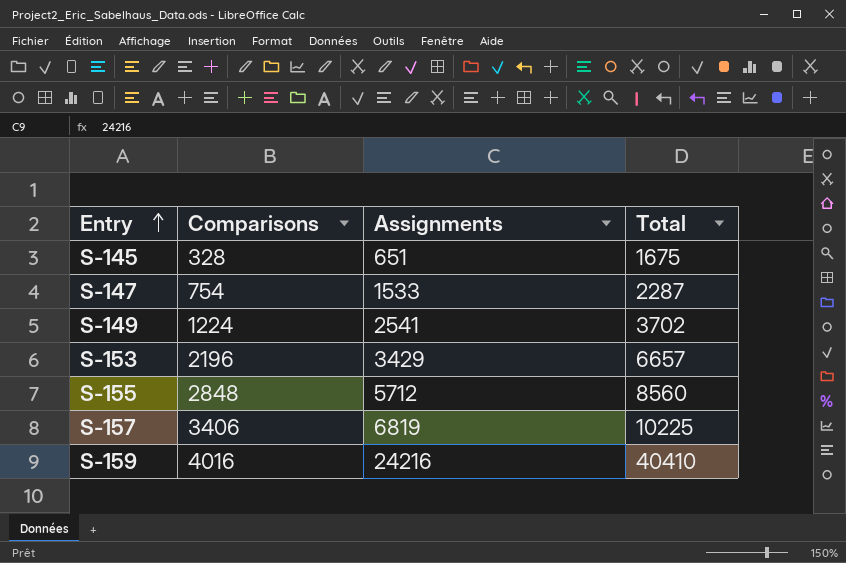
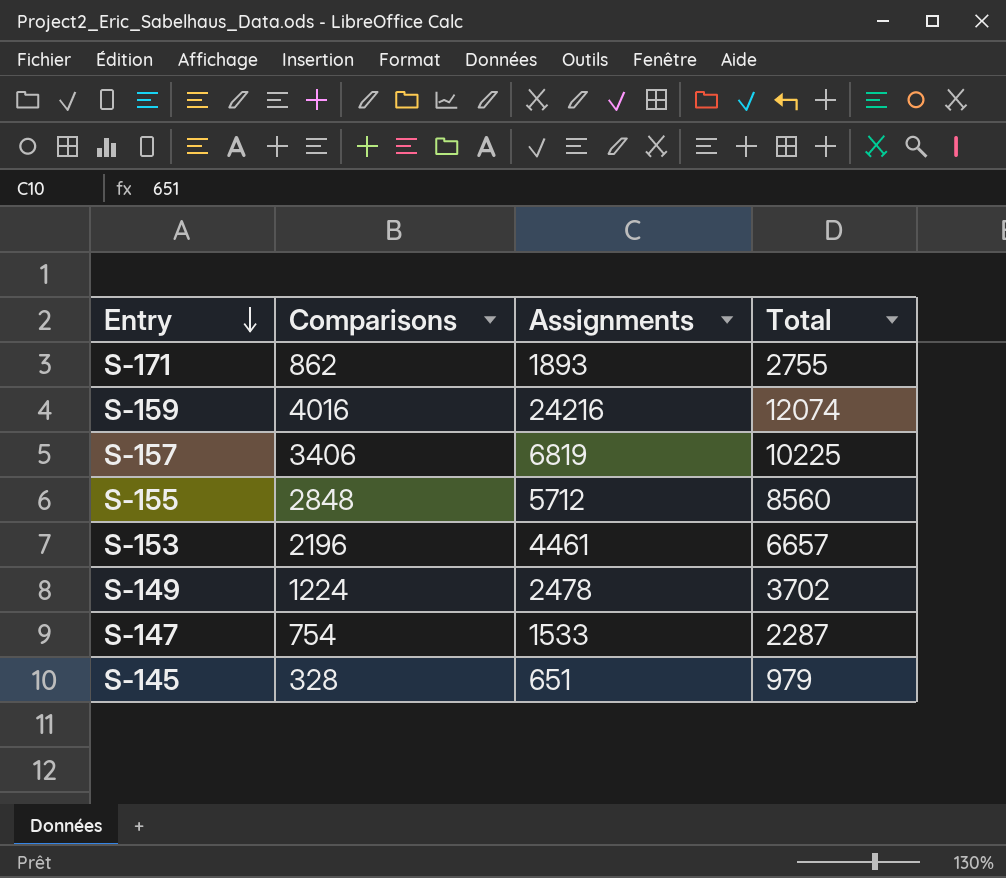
row order: Entry ascending -> Entry descending
row S-171: none -> 862 | 1893 | 2755
S-159 | Total: 40410 -> 12074
S-153 | Assignments: 3429 -> 4461
S-149 | Assignments: 2541 -> 2478
S-145 | Total: 1675 -> 979

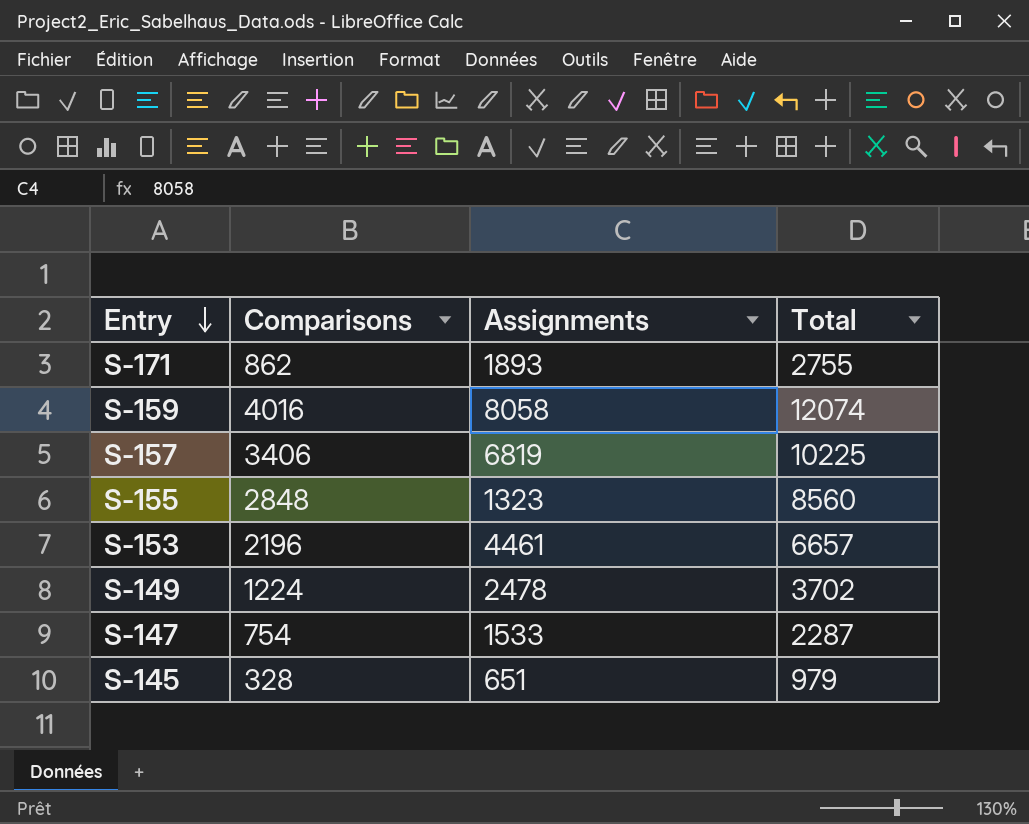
S-159 | Assignments: 24216 -> 8058
S-155 | Assignments: 5712 -> 1323

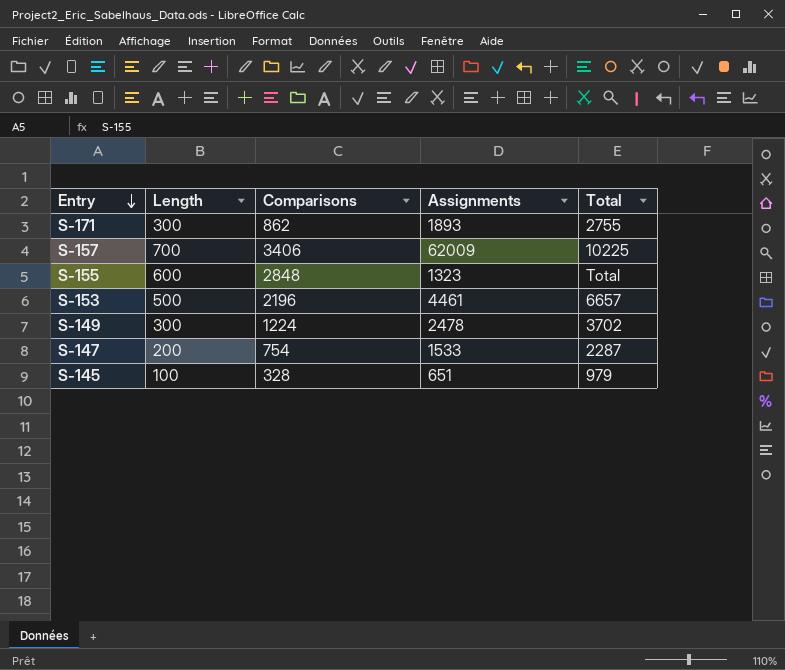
column Length | position: none -> 2
row S-159: 4016 | 8058 | 12074 -> none
S-157 | Assignments: 6819 -> 62009
S-155 | Total: 8560 -> Total

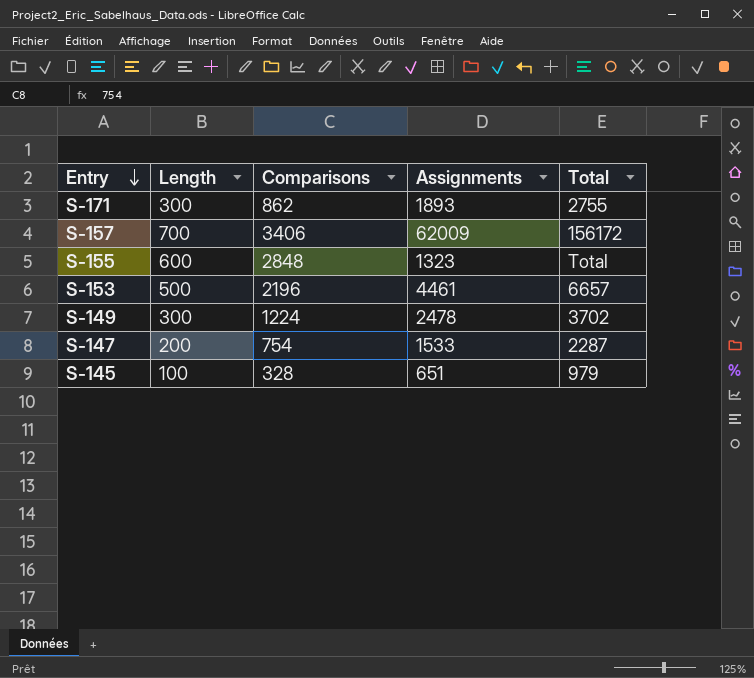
S-157 | Total: 10225 -> 156172

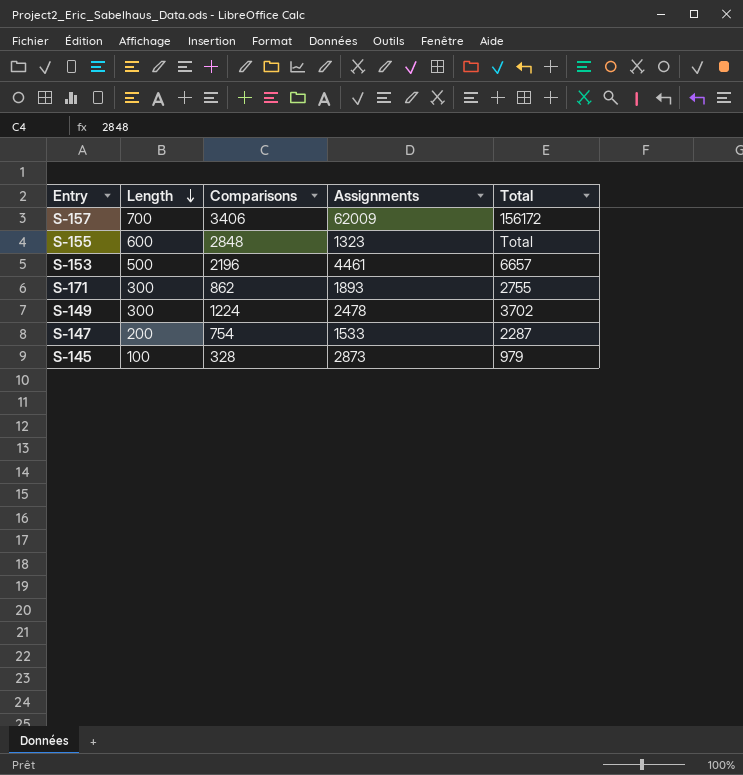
row order: Entry descending -> Length descending
S-145 | Assignments: 651 -> 2873

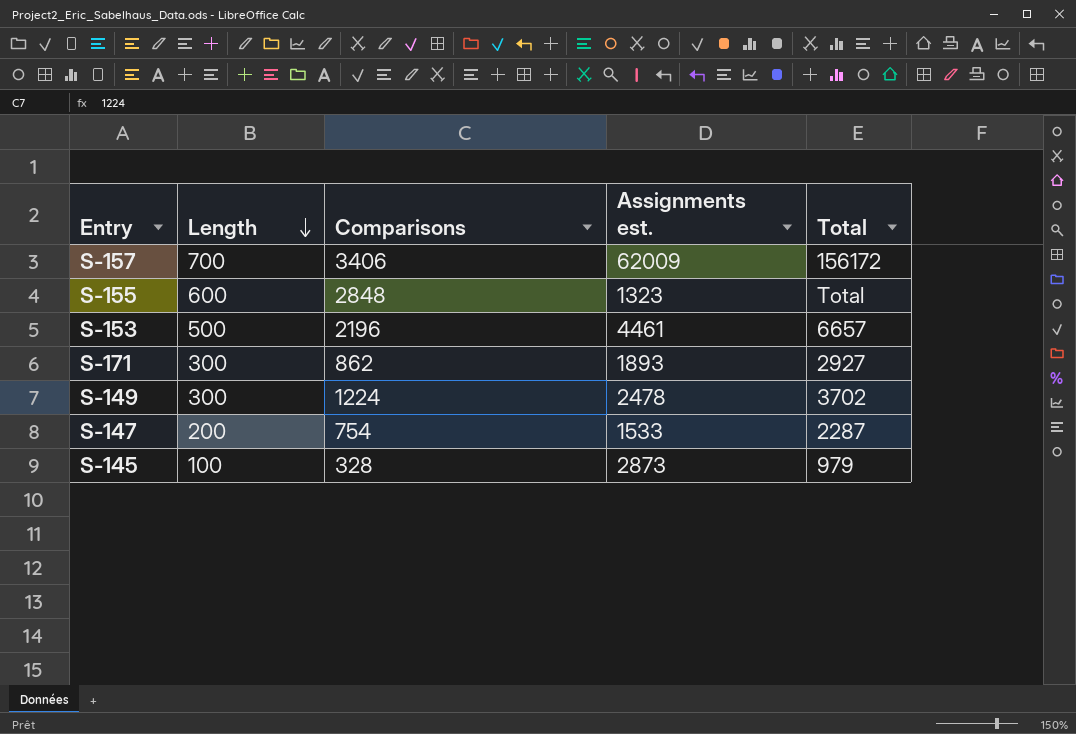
column name: Assignments -> Assignments est.
S-171 | Total: 2755 -> 2927

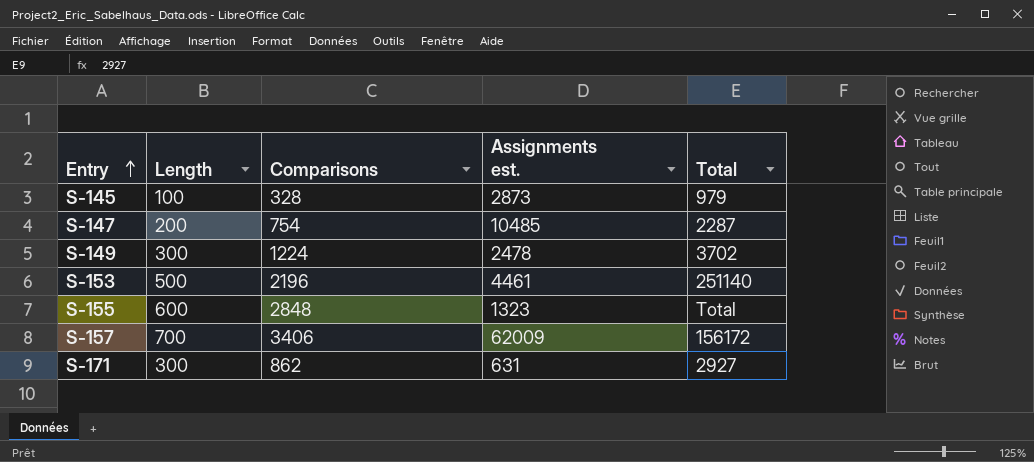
row order: Length descending -> Entry ascending
S-147 | Assignments est.: 1533 -> 10485
S-153 | Total: 6657 -> 251140
S-171 | Assignments est.: 1893 -> 631

